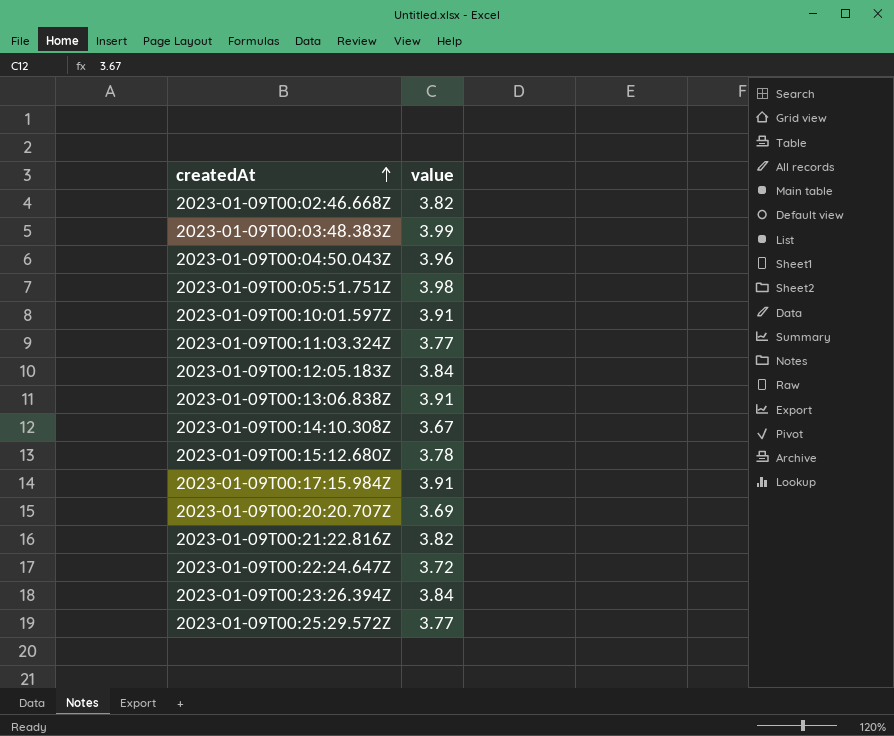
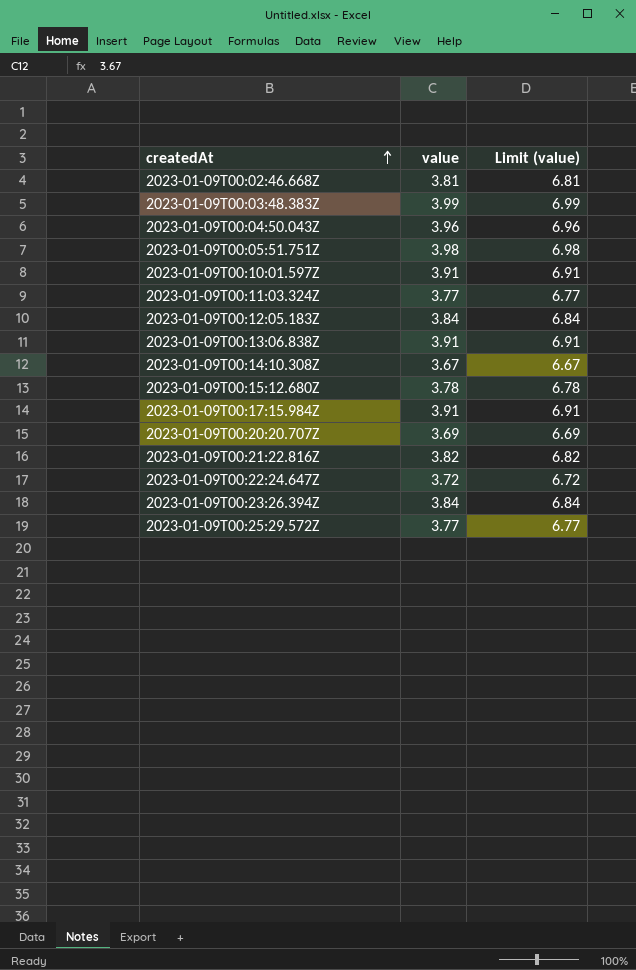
column Limit (value) | formula: none -> [value] + 3
2023-01-09T00:02:46.668Z | value: 3.82 -> 3.81

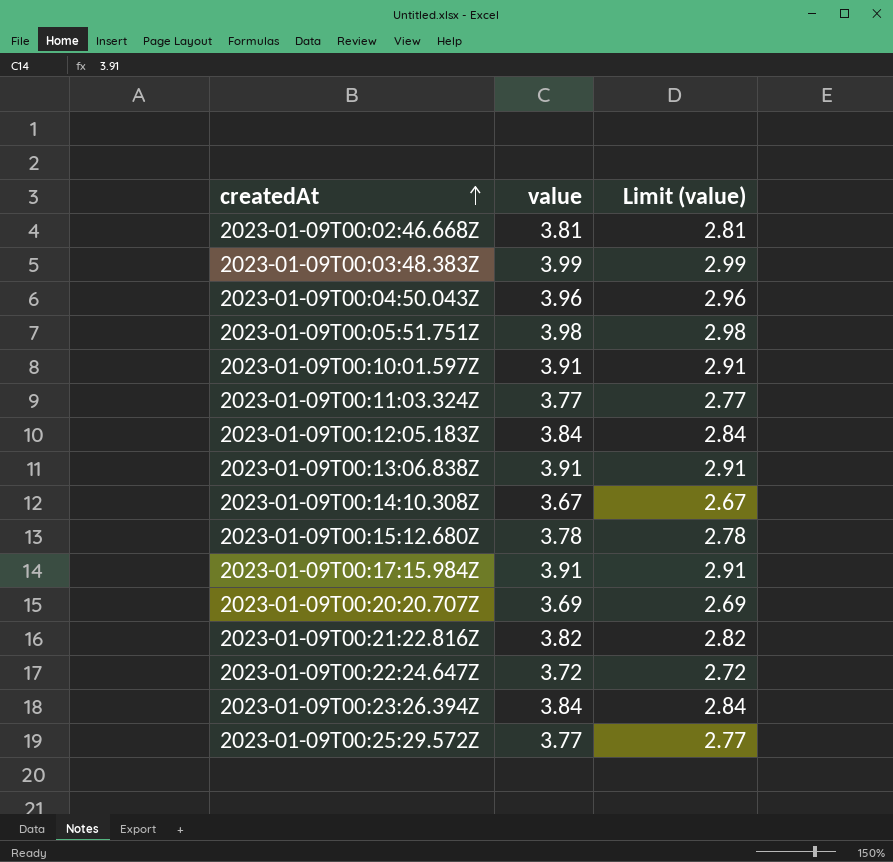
column Limit (value) | formula: [value] + 3 -> [value] - 1

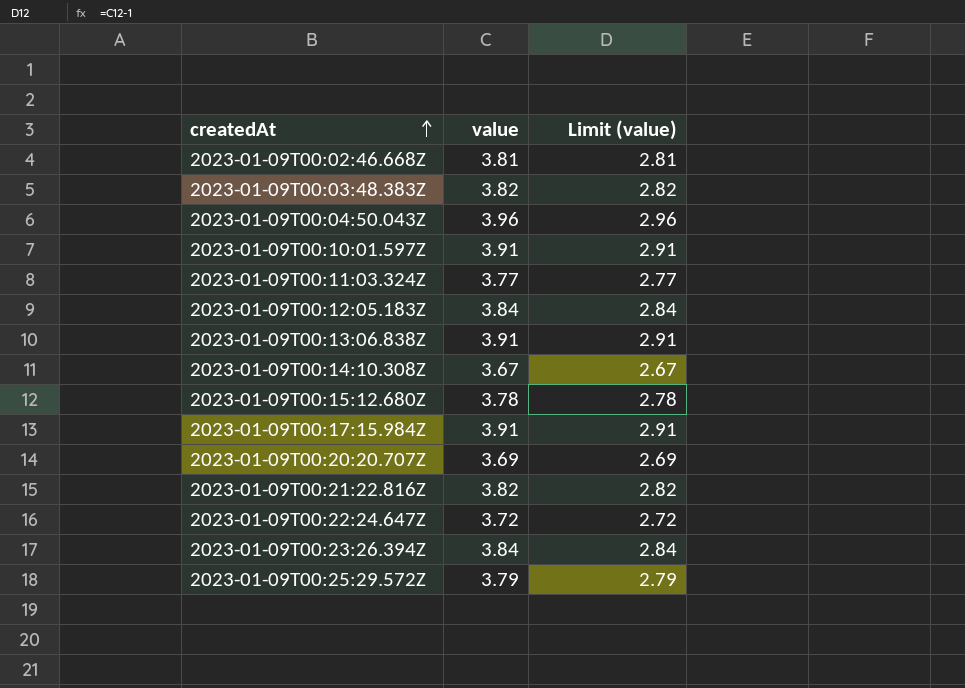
row 2023-01-09T00:05:51.751Z: 3.98 | 2.98 -> none
2023-01-09T00:03:48.383Z | value: 3.99 -> 3.82
2023-01-09T00:03:48.383Z | Limit (value): 2.99 -> 2.82
2023-01-09T00:25:29.572Z | value: 3.77 -> 3.79
2023-01-09T00:25:29.572Z | Limit (value): 2.77 -> 2.79

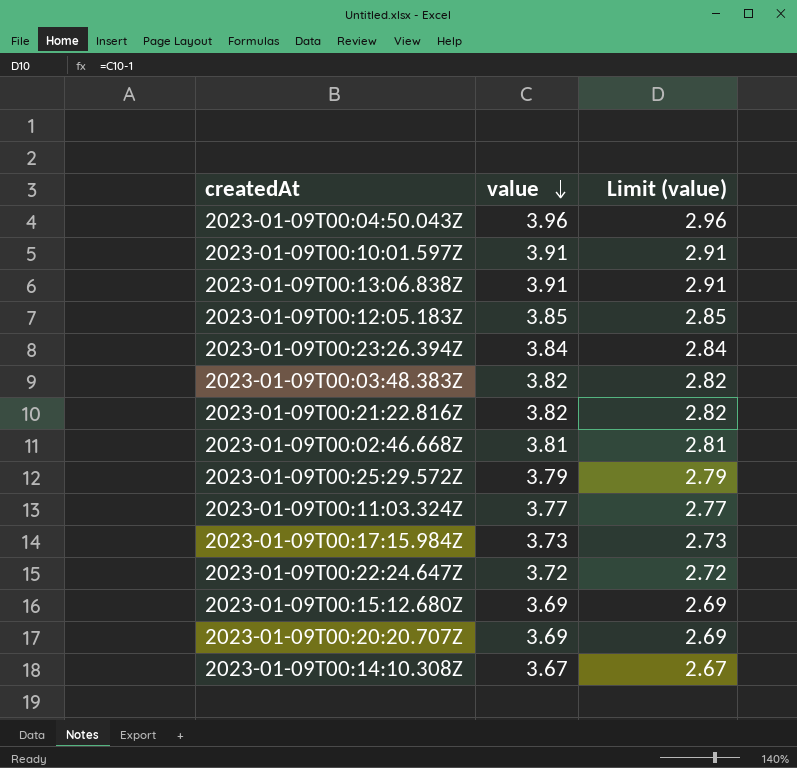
row order: createdAt ascending -> value descending
2023-01-09T00:12:05.183Z | value: 3.84 -> 3.85
2023-01-09T00:12:05.183Z | Limit (value): 2.84 -> 2.85
2023-01-09T00:17:15.984Z | value: 3.91 -> 3.73
2023-01-09T00:17:15.984Z | Limit (value): 2.91 -> 2.73
2023-01-09T00:15:12.680Z | value: 3.78 -> 3.69
2023-01-09T00:15:12.680Z | Limit (value): 2.78 -> 2.69

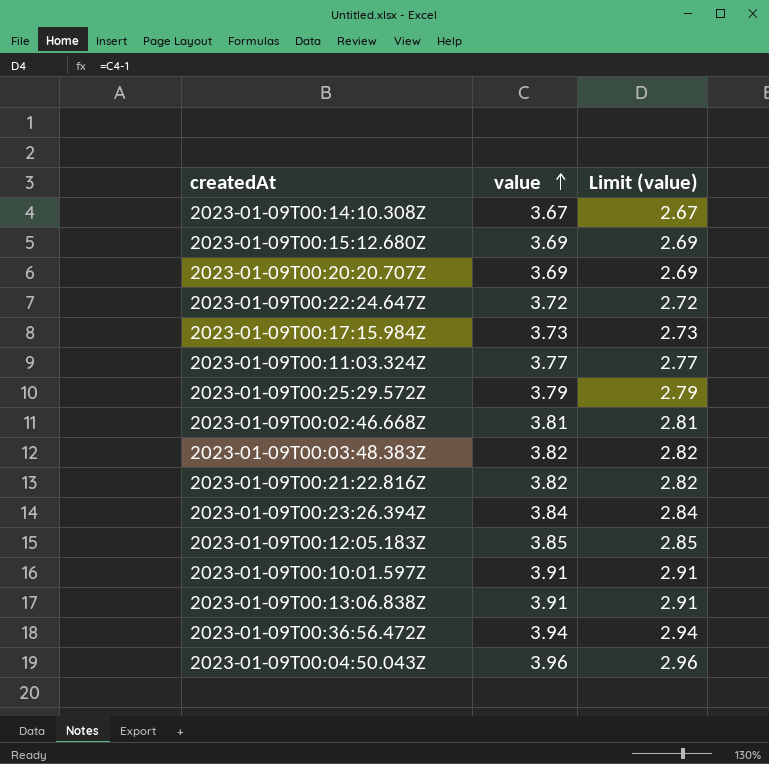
row order: value descending -> value ascending
row 2023-01-09T00:36:56.472Z: none -> 3.94 | 2.94

